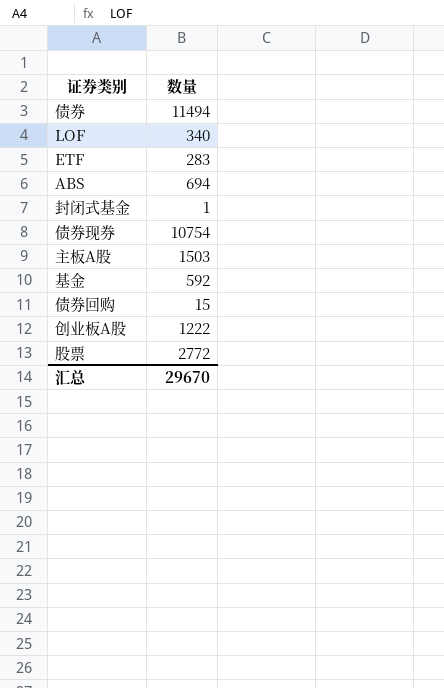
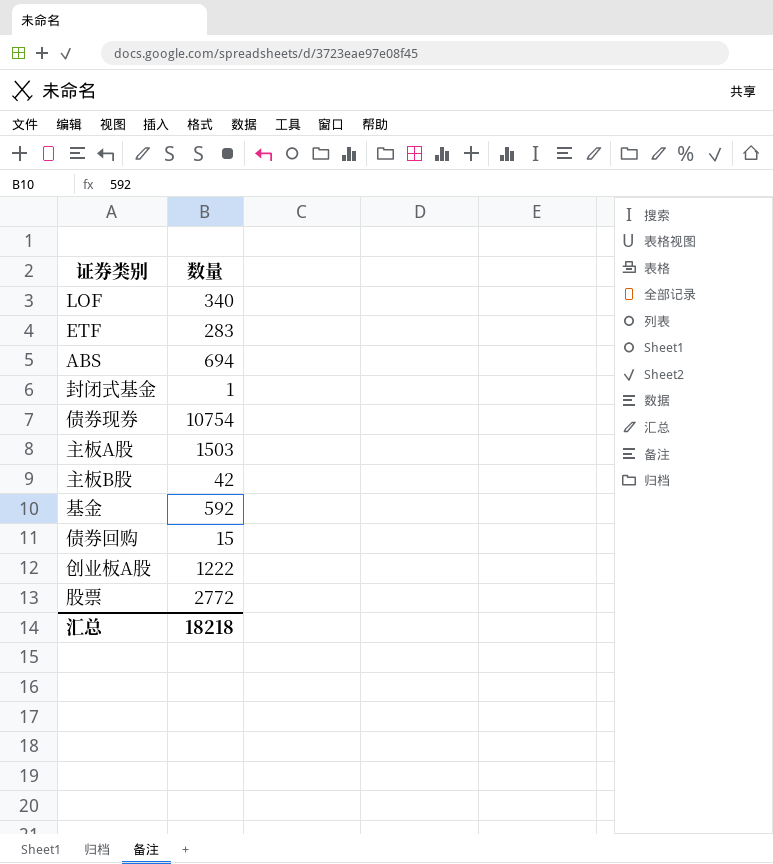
row 债券: 11494 -> none
row 主板B股: none -> 42
汇总 | 数量: 29670 -> 18218

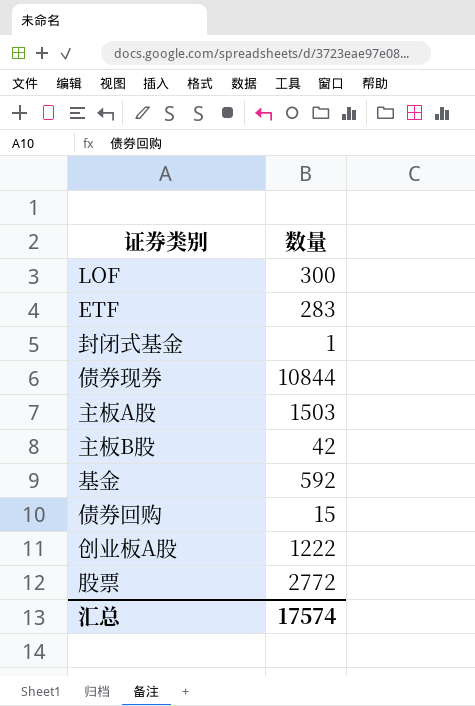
row ABS: 694 -> none
LOF | 数量: 340 -> 300
债券现券 | 数量: 10754 -> 10844
汇总 | 数量: 18218 -> 17574

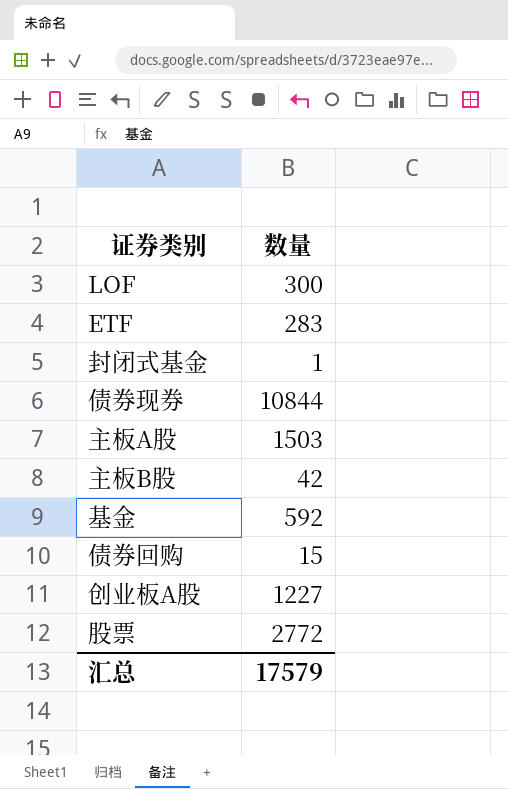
创业板A股 | 数量: 1222 -> 1227
汇总 | 数量: 17574 -> 17579

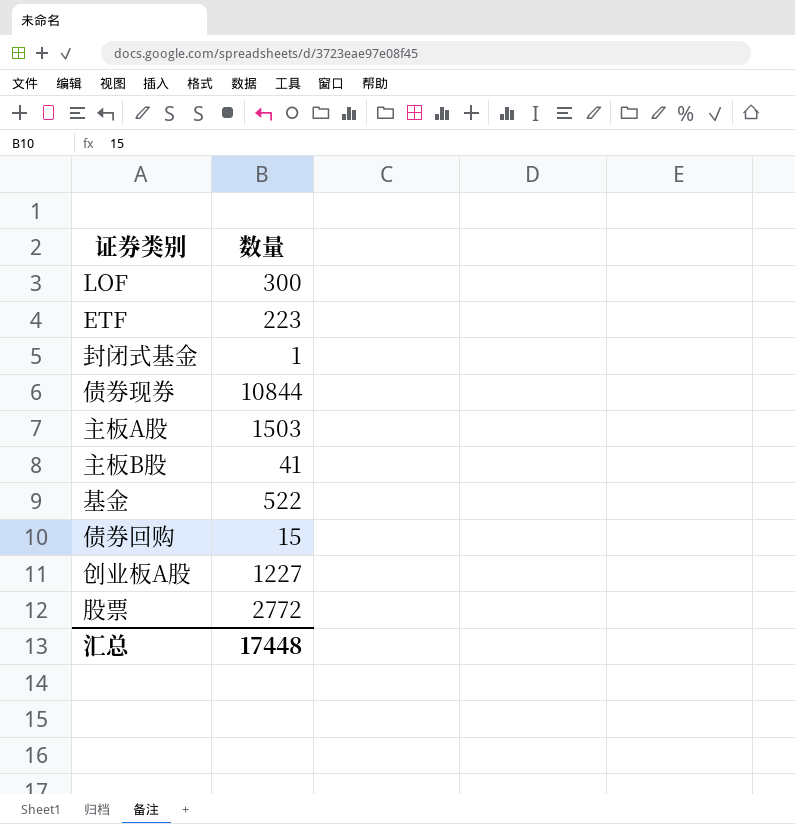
ETF | 数量: 283 -> 223
主板B股 | 数量: 42 -> 41
基金 | 数量: 592 -> 522
汇总 | 数量: 17579 -> 17448

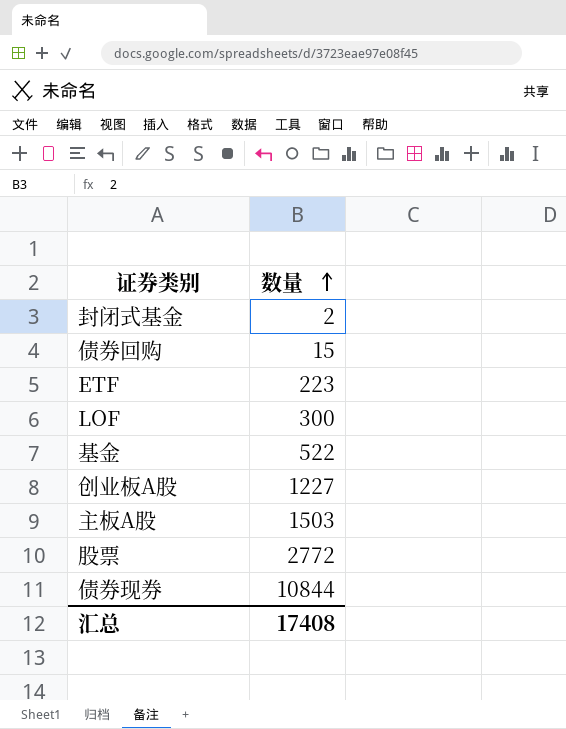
row order: none -> 数量 ascending
row 主板B股: 41 -> none
封闭式基金 | 数量: 1 -> 2
汇总 | 数量: 17448 -> 17408

